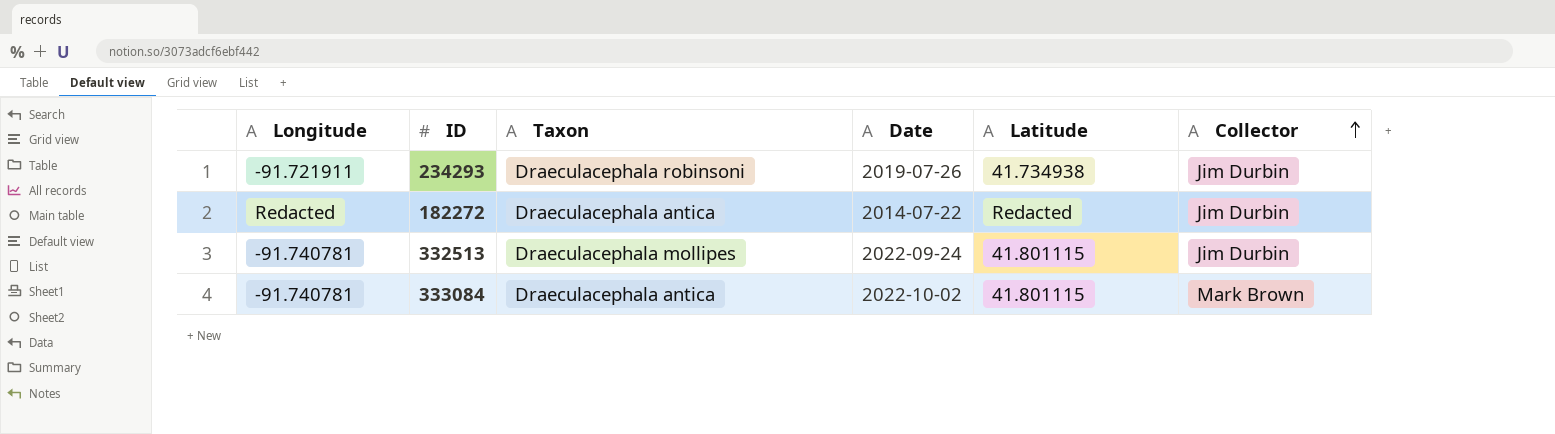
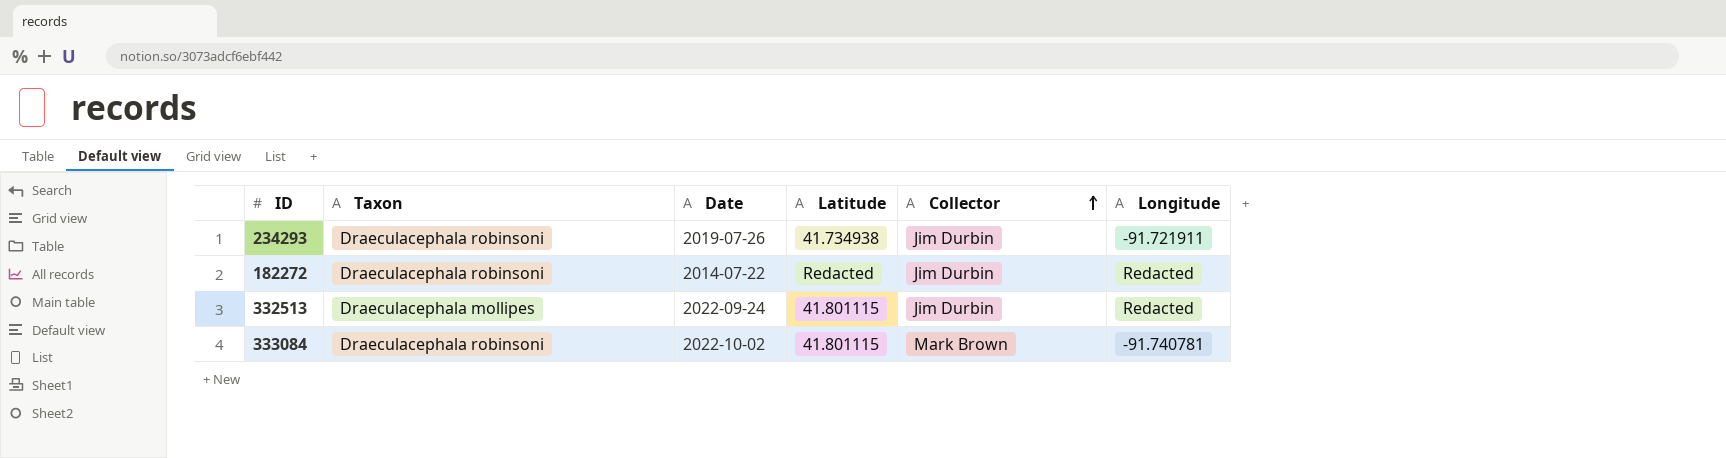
column Longitude | position: 1 -> 6
182272 | Taxon: Draeculacephala antica -> Draeculacephala robinsoni
332513 | Longitude: -91.740781 -> Redacted
333084 | Taxon: Draeculacephala antica -> Draeculacephala robinsoni

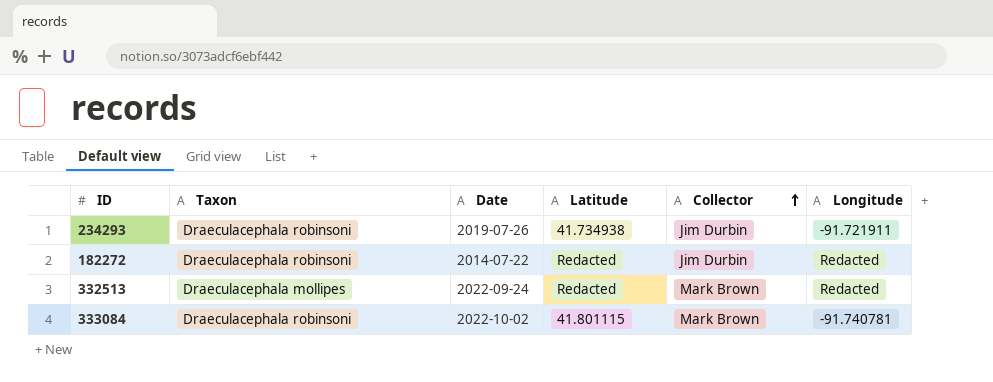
332513 | Latitude: 41.801115 -> Redacted
332513 | Collector: Jim Durbin -> Mark Brown

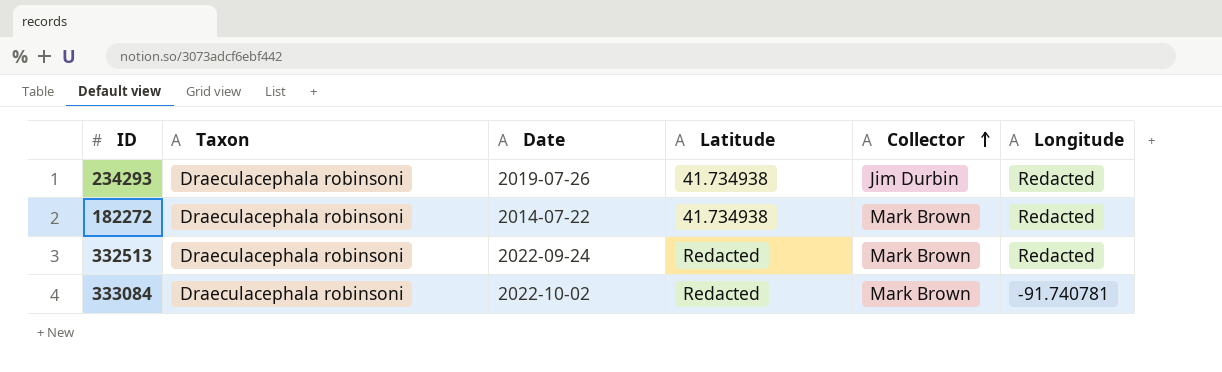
234293 | Longitude: -91.721911 -> Redacted
182272 | Latitude: Redacted -> 41.734938
182272 | Collector: Jim Durbin -> Mark Brown
332513 | Taxon: Draeculacephala mollipes -> Draeculacephala robinsoni
333084 | Latitude: 41.801115 -> Redacted

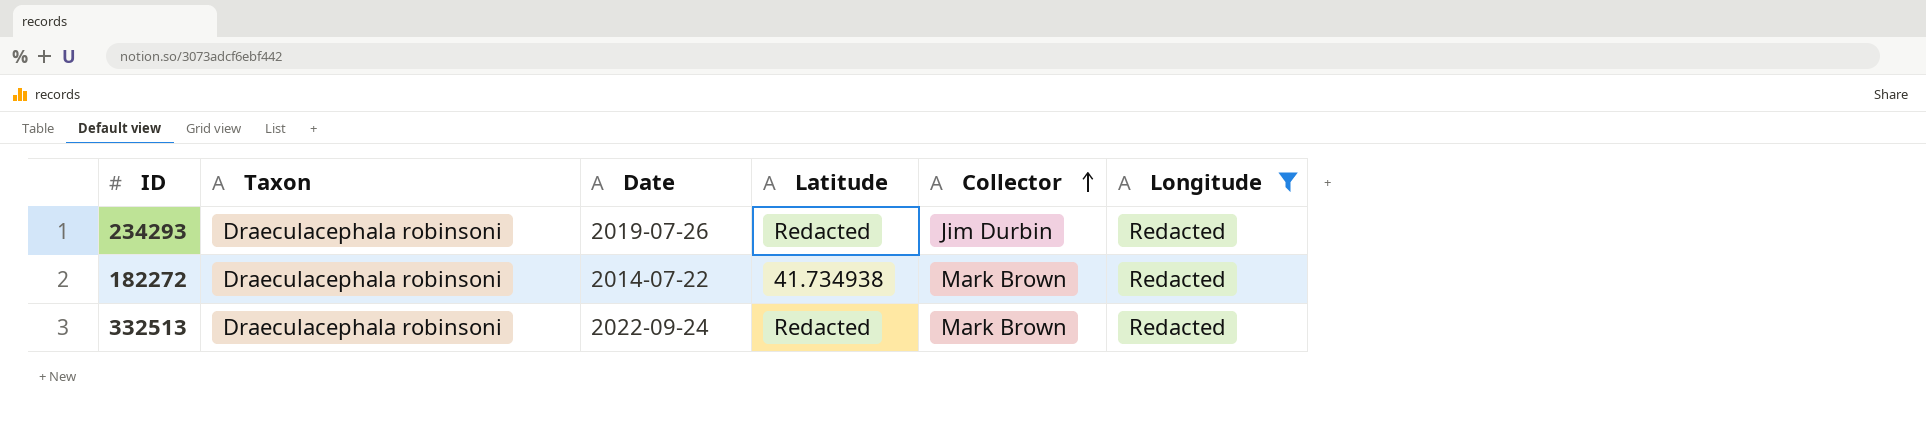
filter: none -> Longitude = Redacted
234293 | Latitude: 41.734938 -> Redacted

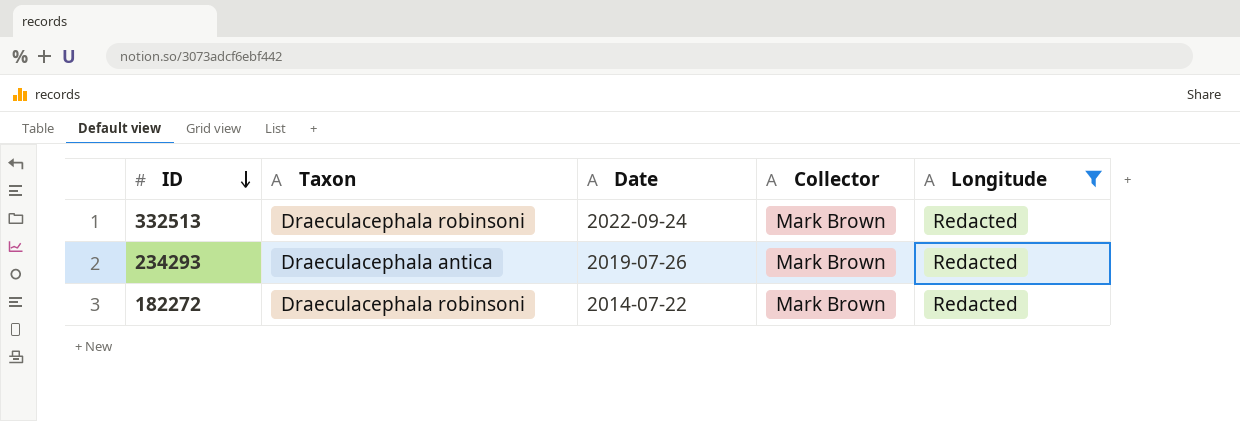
row order: Collector ascending -> ID descending
column Latitude | position: 4 -> none
234293 | Taxon: Draeculacephala robinsoni -> Draeculacephala antica
234293 | Collector: Jim Durbin -> Mark Brown

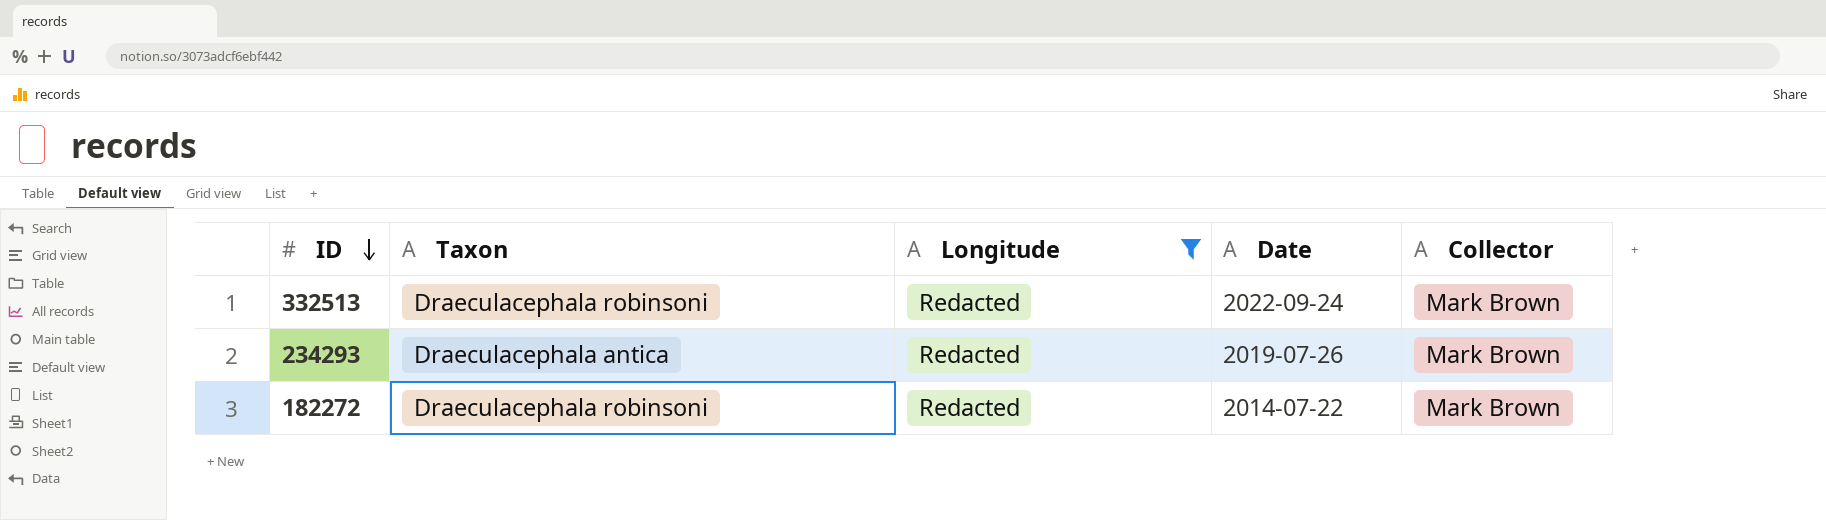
column Longitude | position: 5 -> 3

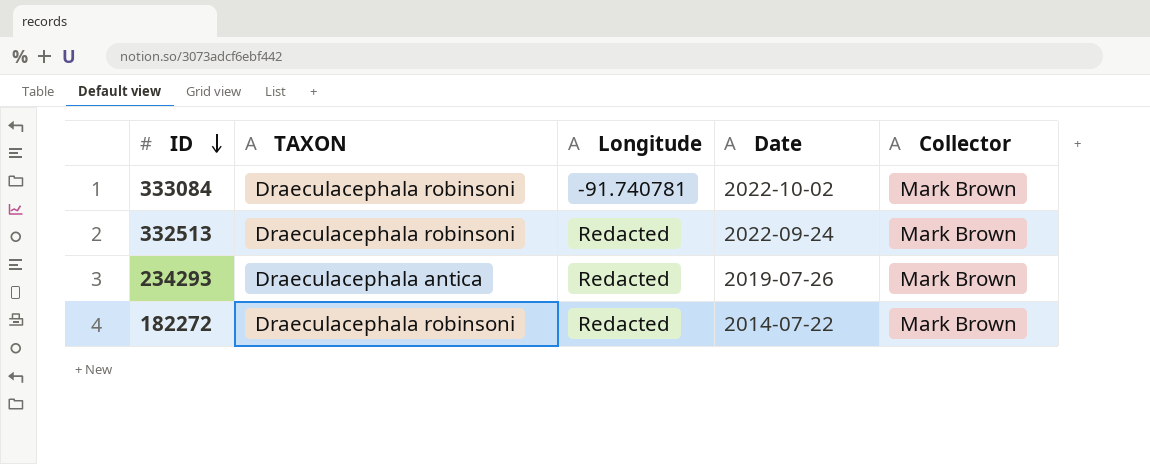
filter: Longitude = Redacted -> none
column name: Taxon -> TAXON

